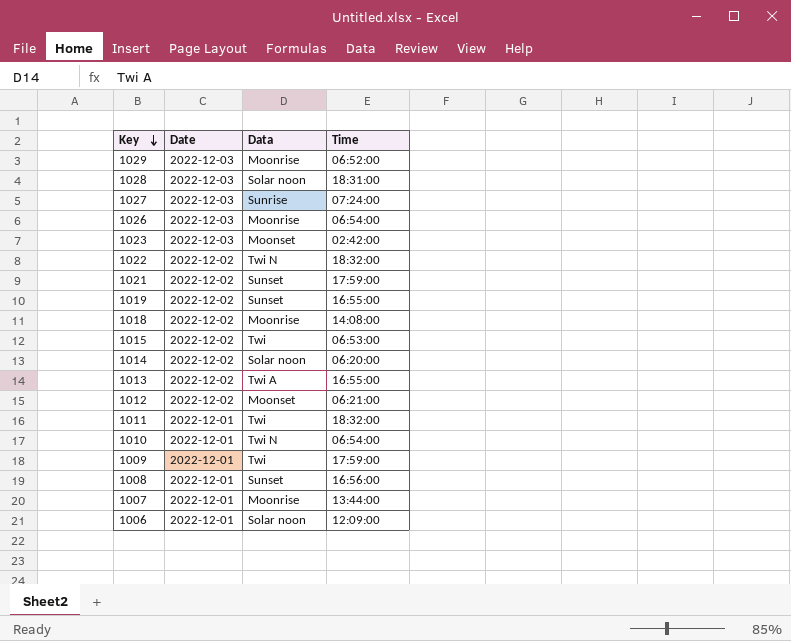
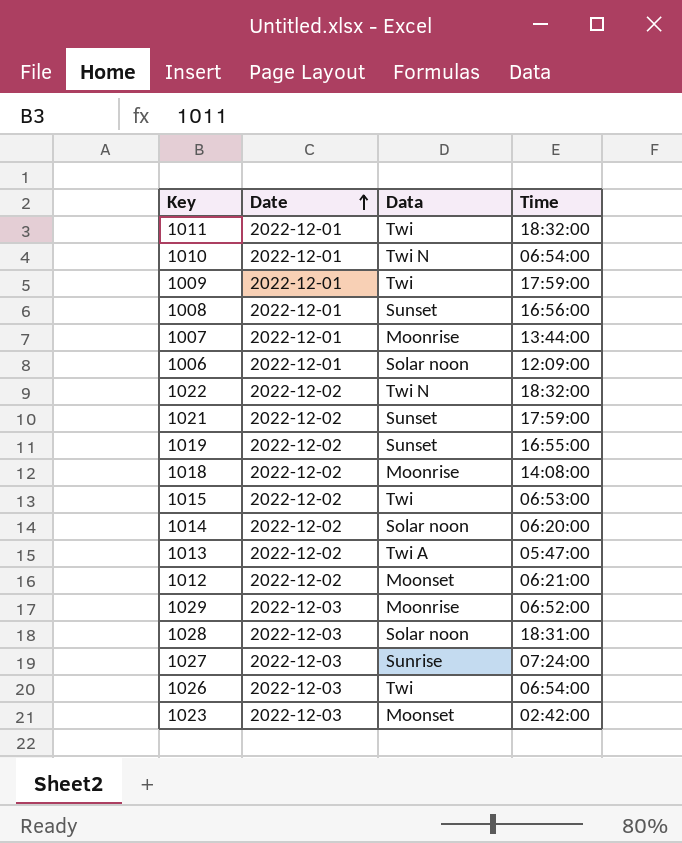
row order: Key descending -> Date ascending
1013 | Time: 16:55:00 -> 05:47:00
1026 | Data: Moonrise -> Twi

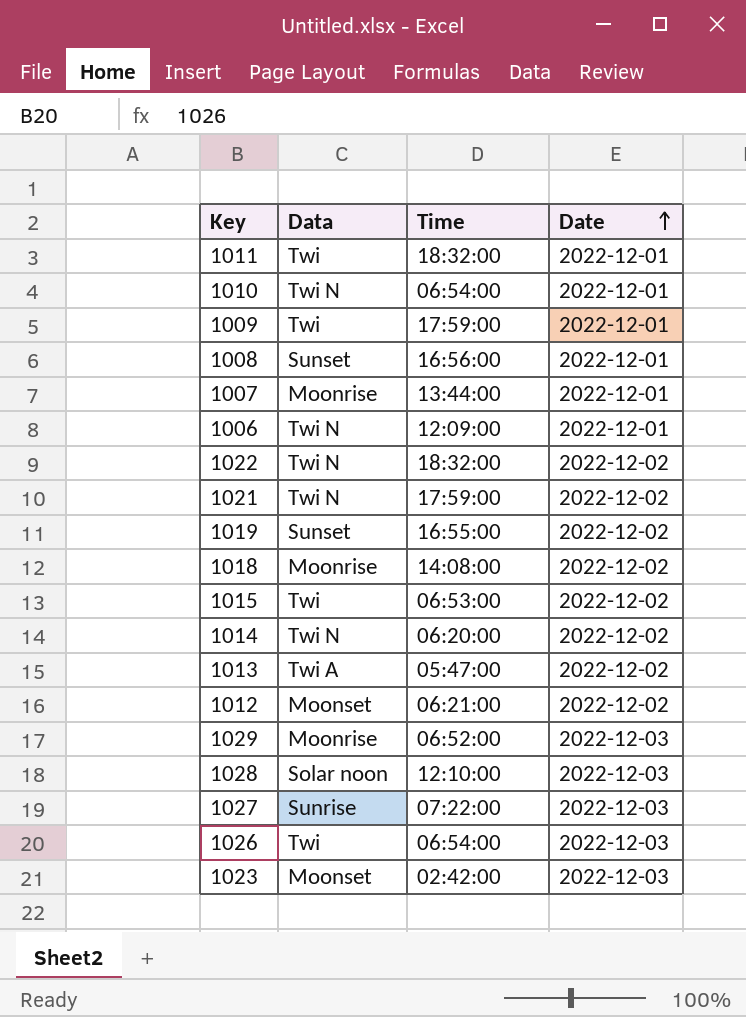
column Date | position: 2 -> 4
1006 | Data: Solar noon -> Twi N
1021 | Data: Sunset -> Twi N
1014 | Data: Solar noon -> Twi N
1028 | Time: 18:31:00 -> 12:10:00
1027 | Time: 07:24:00 -> 07:22:00

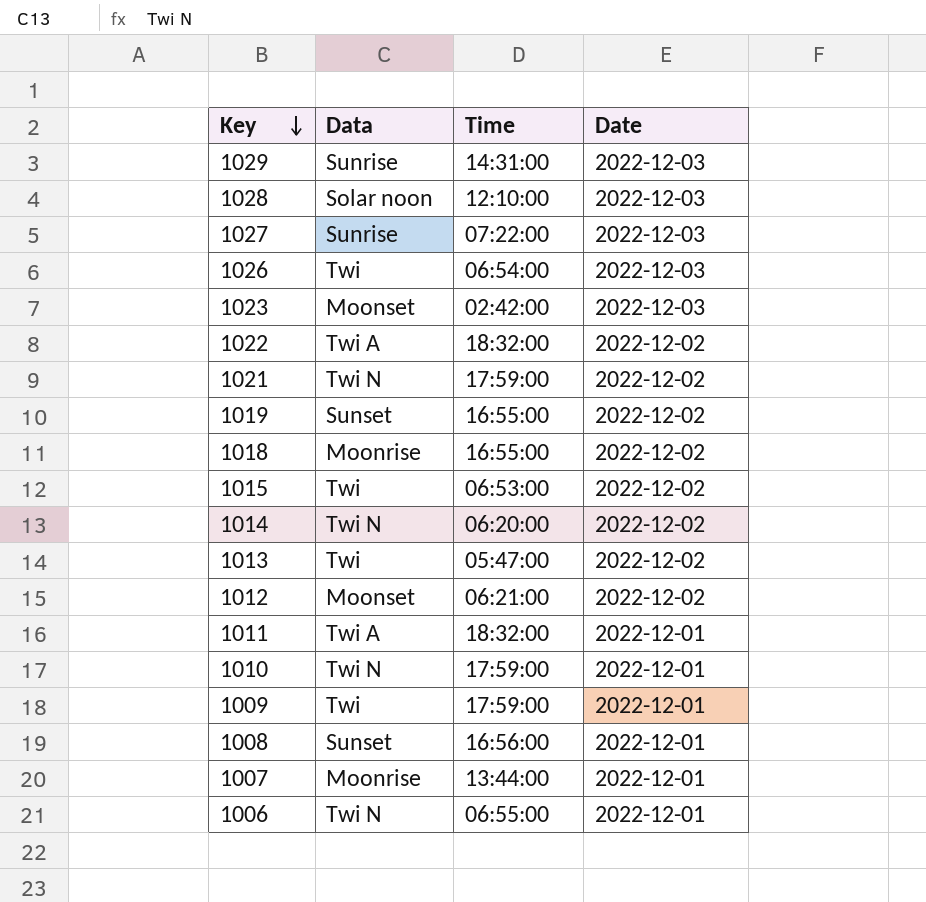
row order: Date ascending -> Key descending
1029 | Data: Moonrise -> Sunrise
1029 | Time: 06:52:00 -> 14:31:00
1022 | Data: Twi N -> Twi A
1018 | Time: 14:08:00 -> 16:55:00
1013 | Data: Twi A -> Twi
1011 | Data: Twi -> Twi A
1010 | Time: 06:54:00 -> 17:59:00
1006 | Time: 12:09:00 -> 06:55:00

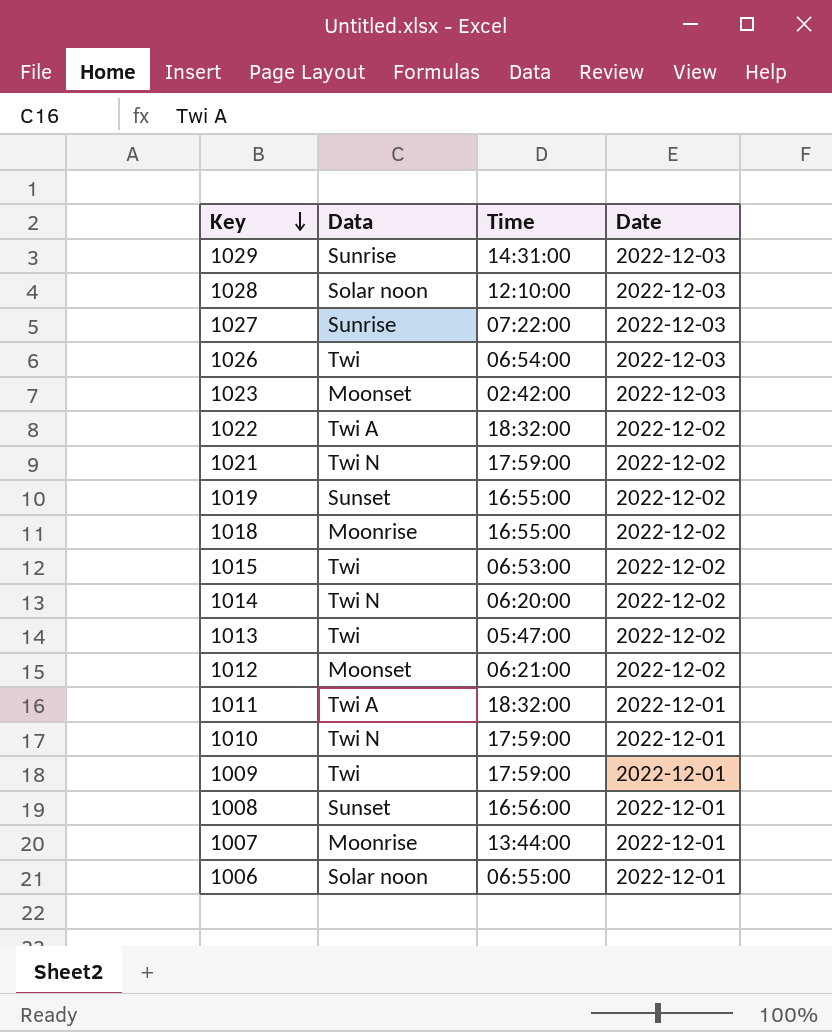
1006 | Data: Twi N -> Solar noon

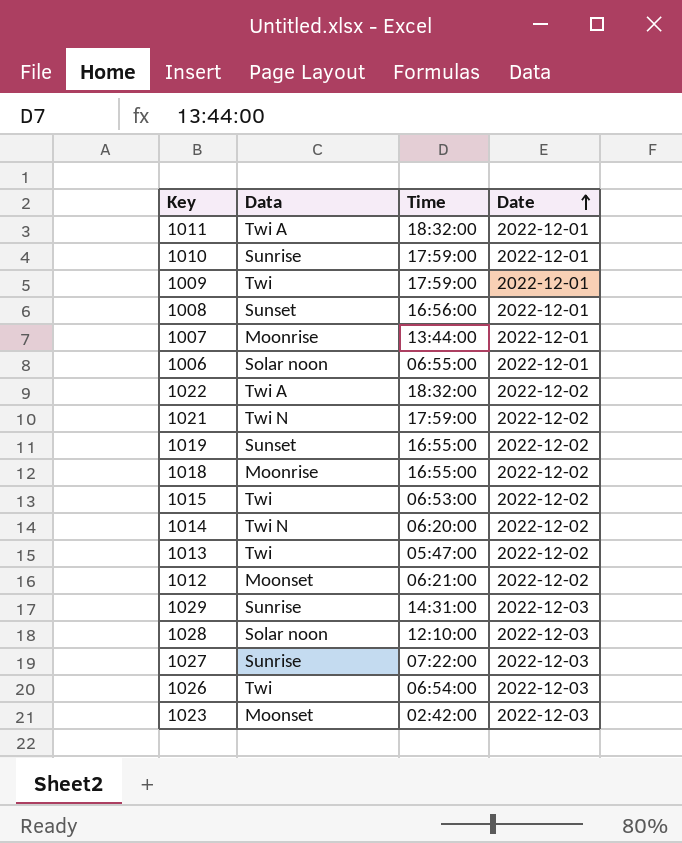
row order: Key descending -> Date ascending
1010 | Data: Twi N -> Sunrise

